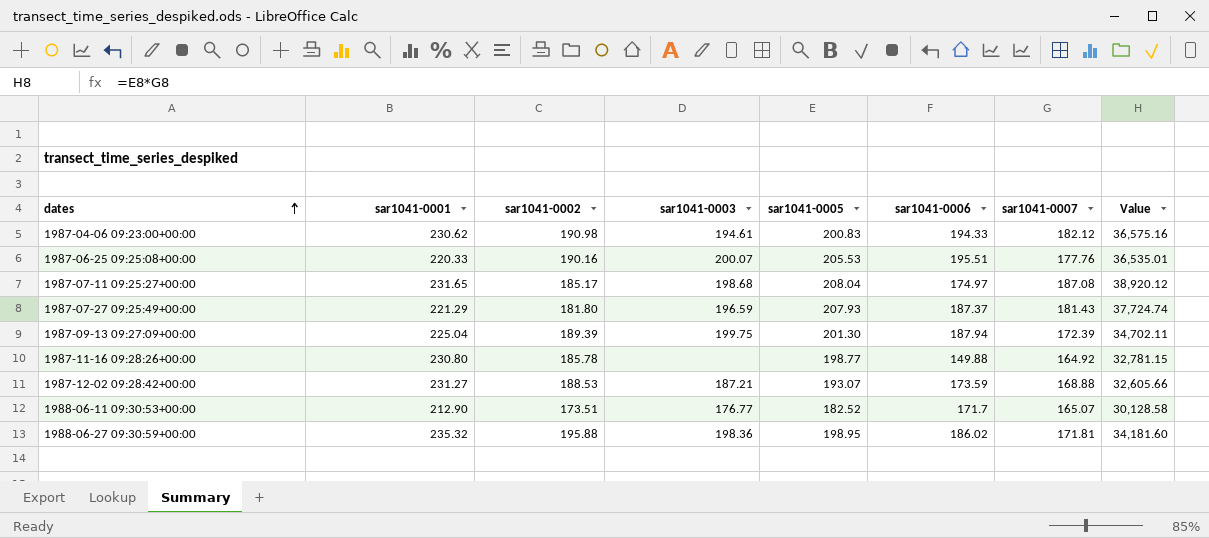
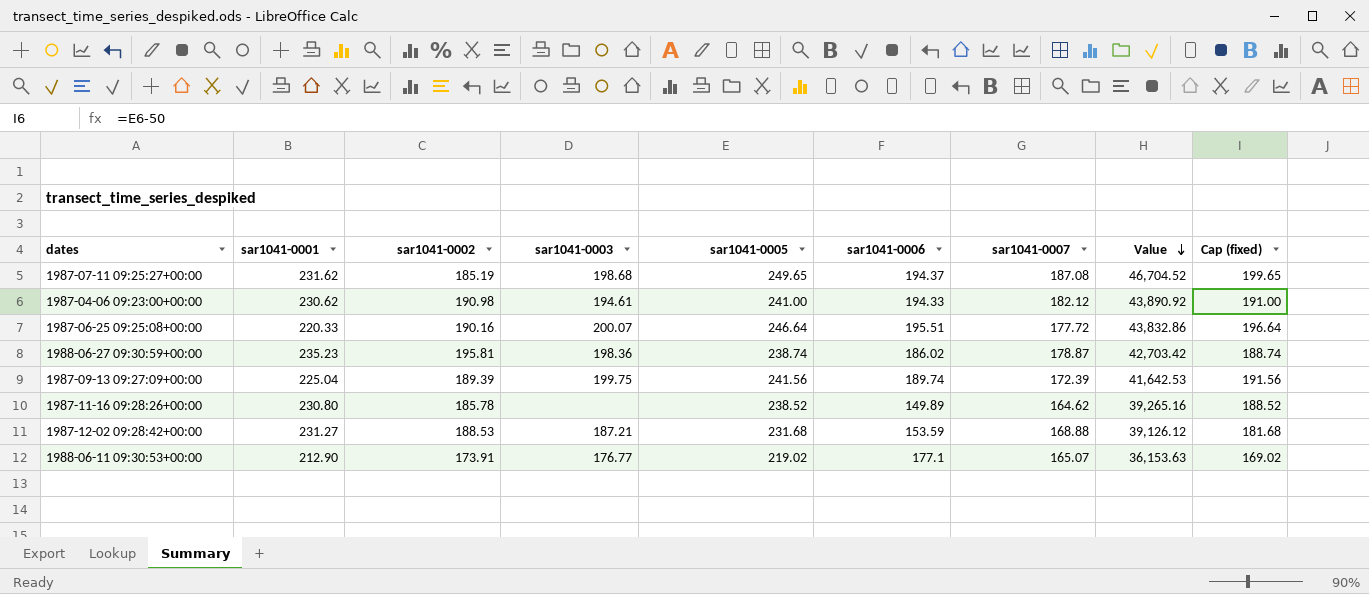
row order: dates ascending -> Value descending
column Cap (fixed) | formula: none -> [sar1041-0005] - 50
row 1987-07-27 09:25:49+00:00: 221.29 | 181.80 | 196.59 | 207.93 | 187.37 | 181.43 | 37,724.74 -> none
1987-07-11 09:25:27+00:00 | sar1041-0001: 231.65 -> 231.62
1987-07-11 09:25:27+00:00 | sar1041-0002: 185.17 -> 185.19
1987-07-11 09:25:27+00:00 | sar1041-0005: 208.04 -> 249.65
1987-07-11 09:25:27+00:00 | sar1041-0006: 174.97 -> 194.37
1987-07-11 09:25:27+00:00 | Value: 38,920.12 -> 46,704.52
1987-04-06 09:23:00+00:00 | sar1041-0005: 200.83 -> 241.00
1987-04-06 09:23:00+00:00 | Value: 36,575.16 -> 43,890.92
1987-06-25 09:25:08+00:00 | sar1041-0005: 205.53 -> 246.64
1987-06-25 09:25:08+00:00 | sar1041-0007: 177.76 -> 177.72
1987-06-25 09:25:08+00:00 | Value: 36,535.01 -> 43,832.86
1988-06-27 09:30:59+00:00 | sar1041-0001: 235.32 -> 235.23
1988-06-27 09:30:59+00:00 | sar1041-0002: 195.88 -> 195.81
1988-06-27 09:30:59+00:00 | sar1041-0005: 198.95 -> 238.74
1988-06-27 09:30:59+00:00 | sar1041-0007: 171.81 -> 178.87
1988-06-27 09:30:59+00:00 | Value: 34,181.60 -> 42,703.42
1987-09-13 09:27:09+00:00 | sar1041-0005: 201.30 -> 241.56
1987-09-13 09:27:09+00:00 | sar1041-0006: 187.94 -> 189.74
1987-09-13 09:27:09+00:00 | Value: 34,702.11 -> 41,642.53
1987-11-16 09:28:26+00:00 | sar1041-0005: 198.77 -> 238.52
1987-11-16 09:28:26+00:00 | sar1041-0006: 149.88 -> 149.89
1987-11-16 09:28:26+00:00 | sar1041-0007: 164.92 -> 164.62
1987-11-16 09:28:26+00:00 | Value: 32,781.15 -> 39,265.16
1987-12-02 09:28:42+00:00 | sar1041-0005: 193.07 -> 231.68
1987-12-02 09:28:42+00:00 | sar1041-0006: 173.59 -> 153.59
1987-12-02 09:28:42+00:00 | Value: 32,605.66 -> 39,126.12
1988-06-11 09:30:53+00:00 | sar1041-0002: 173.51 -> 173.91
1988-06-11 09:30:53+00:00 | sar1041-0005: 182.52 -> 219.02
1988-06-11 09:30:53+00:00 | sar1041-0006: 171.7 -> 177.1
1988-06-11 09:30:53+00:00 | Value: 30,128.58 -> 36,153.63

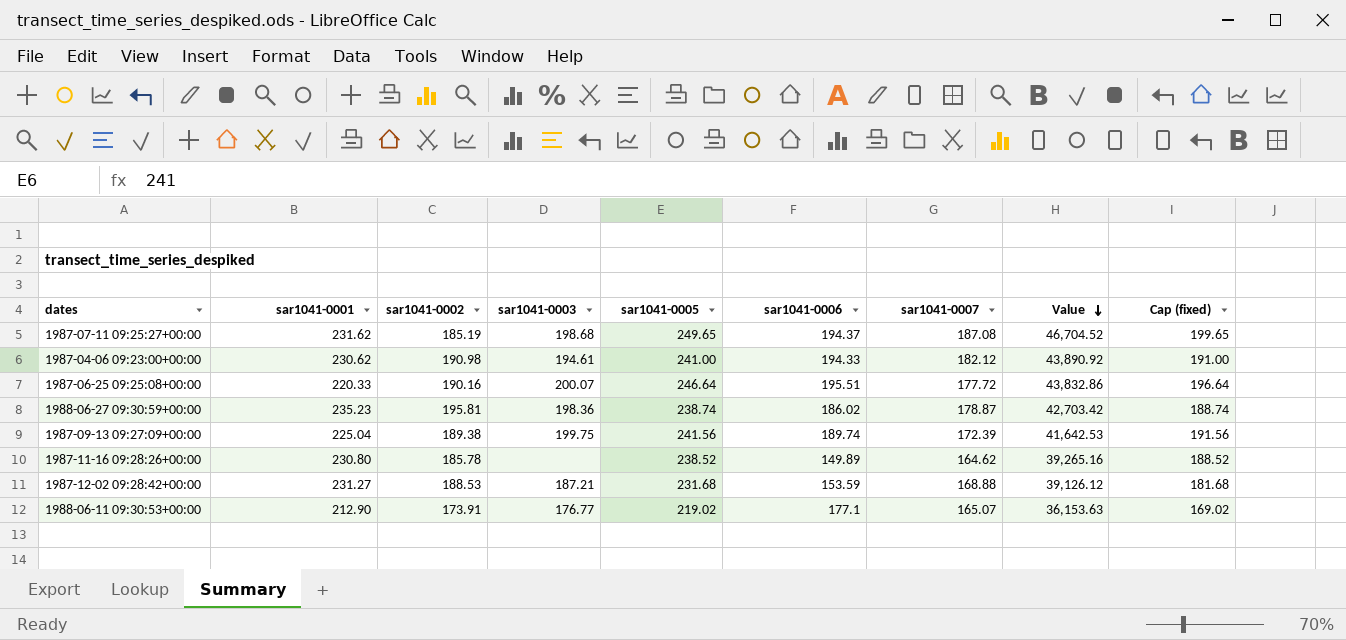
1987-09-13 09:27:09+00:00 | sar1041-0002: 189.39 -> 189.38

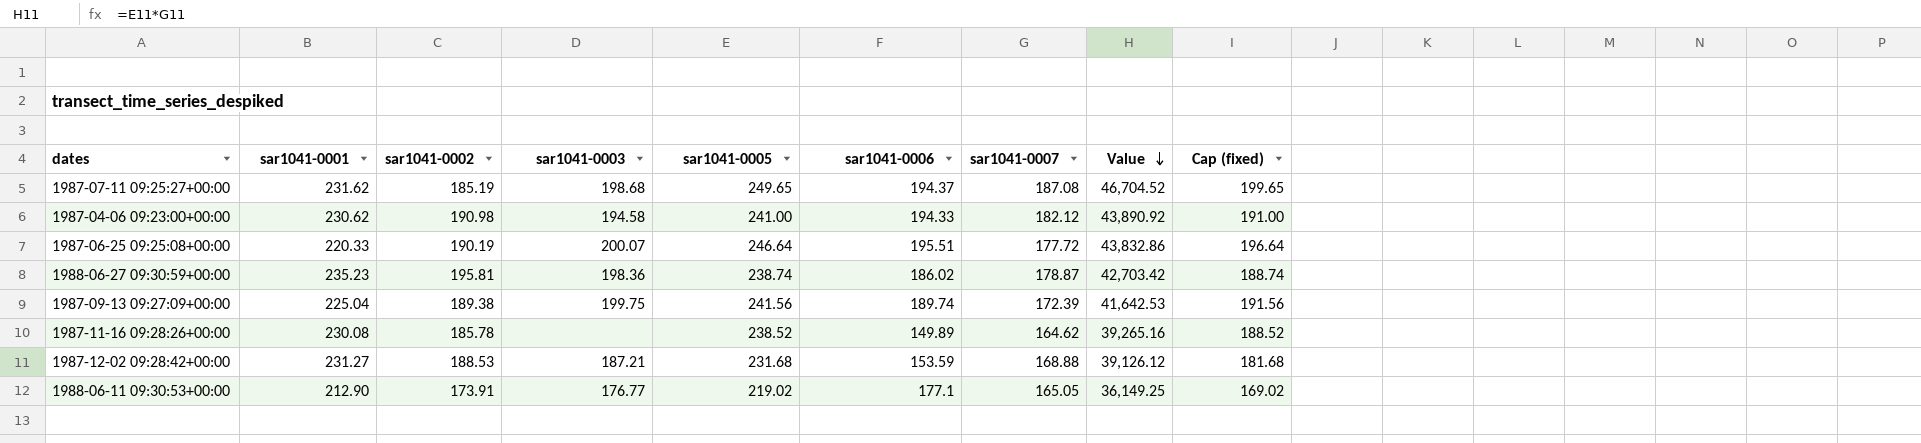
1987-04-06 09:23:00+00:00 | sar1041-0003: 194.61 -> 194.58
1987-06-25 09:25:08+00:00 | sar1041-0002: 190.16 -> 190.19
1987-11-16 09:28:26+00:00 | sar1041-0001: 230.80 -> 230.08
1988-06-11 09:30:53+00:00 | sar1041-0007: 165.07 -> 165.05
1988-06-11 09:30:53+00:00 | Value: 36,153.63 -> 36,149.25

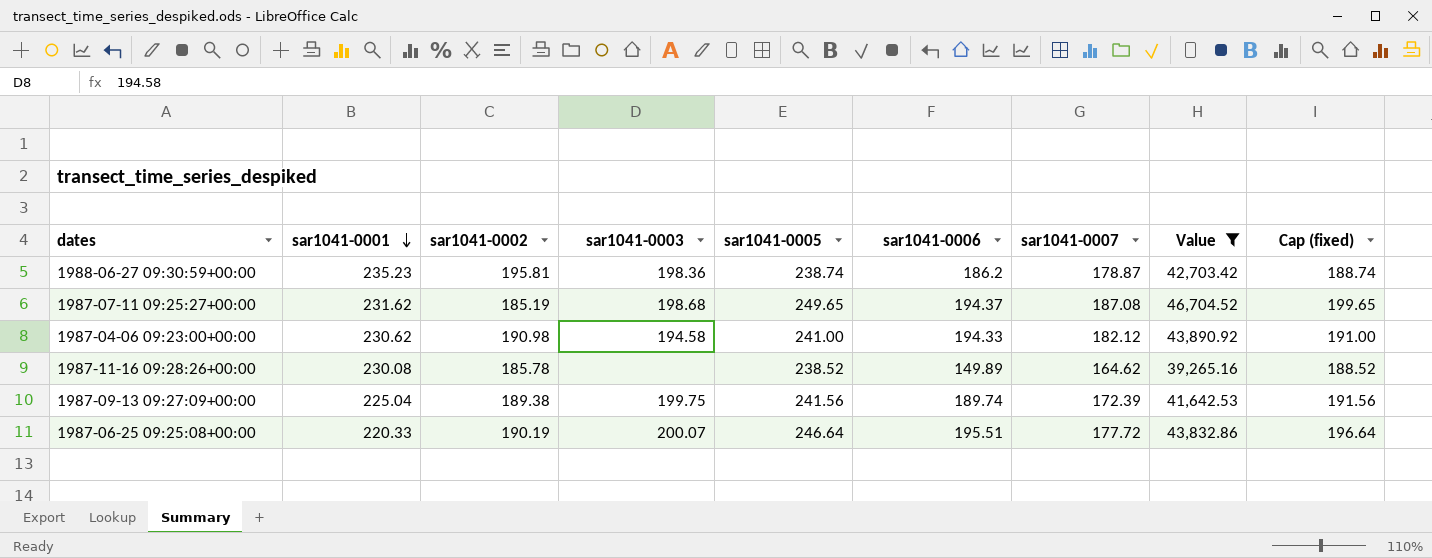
filter: none -> Value >= 39,265.16
row order: Value descending -> sar1041-0001 descending
1988-06-27 09:30:59+00:00 | sar1041-0006: 186.02 -> 186.2

